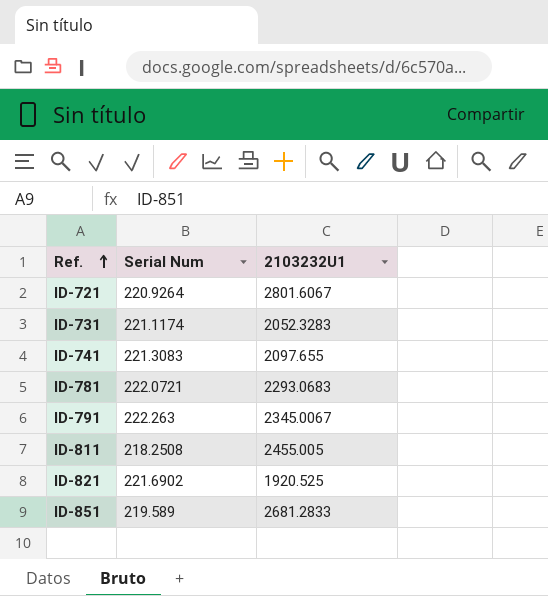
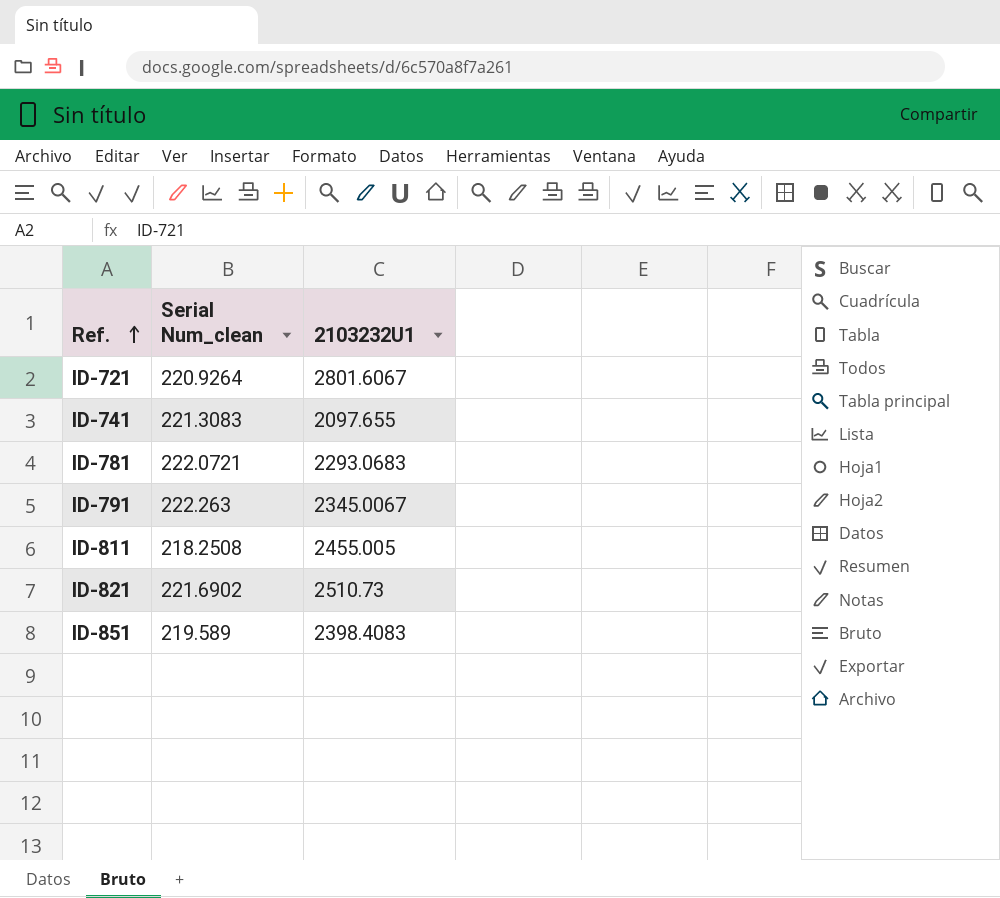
column name: Serial Num -> Serial Num_clean
row ID-731: 221.1174 | 2052.3283 -> none
ID-821 | 2103232U1: 1920.525 -> 2510.73
ID-851 | 2103232U1: 2681.2833 -> 2398.4083

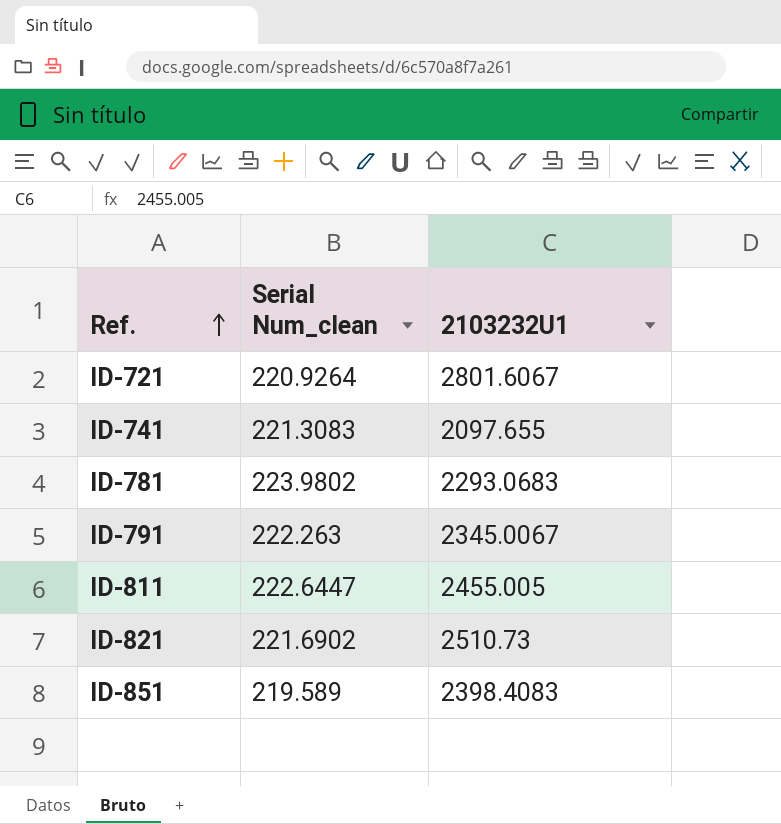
ID-781 | Serial Num_clean: 222.0721 -> 223.9802
ID-811 | Serial Num_clean: 218.2508 -> 222.6447

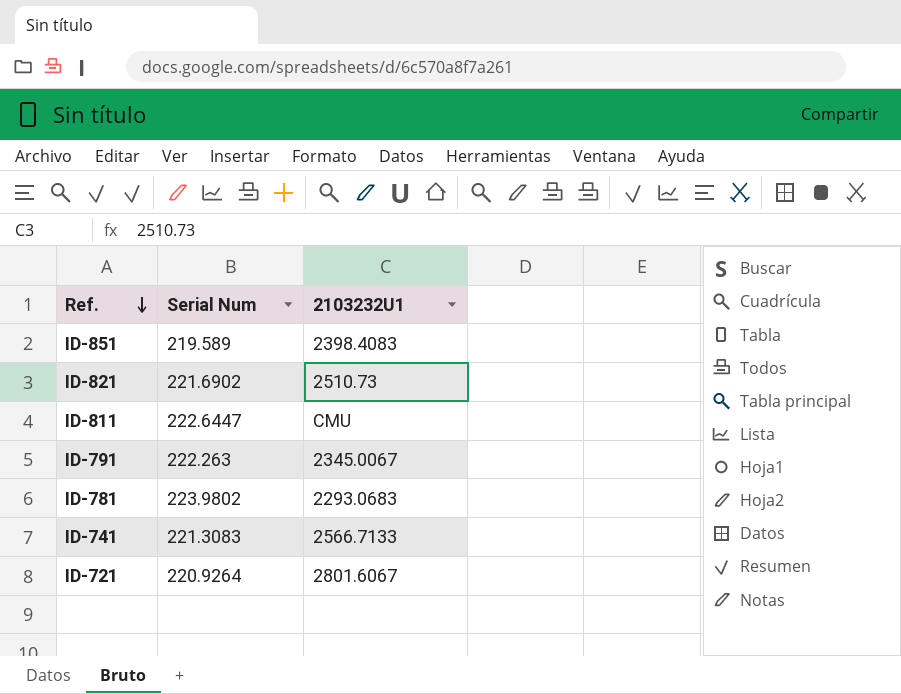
row order: Ref. ascending -> Ref. descending
column name: Serial Num_clean -> Serial Num
ID-811 | 2103232U1: 2455.005 -> CMU
ID-741 | 2103232U1: 2097.655 -> 2566.7133

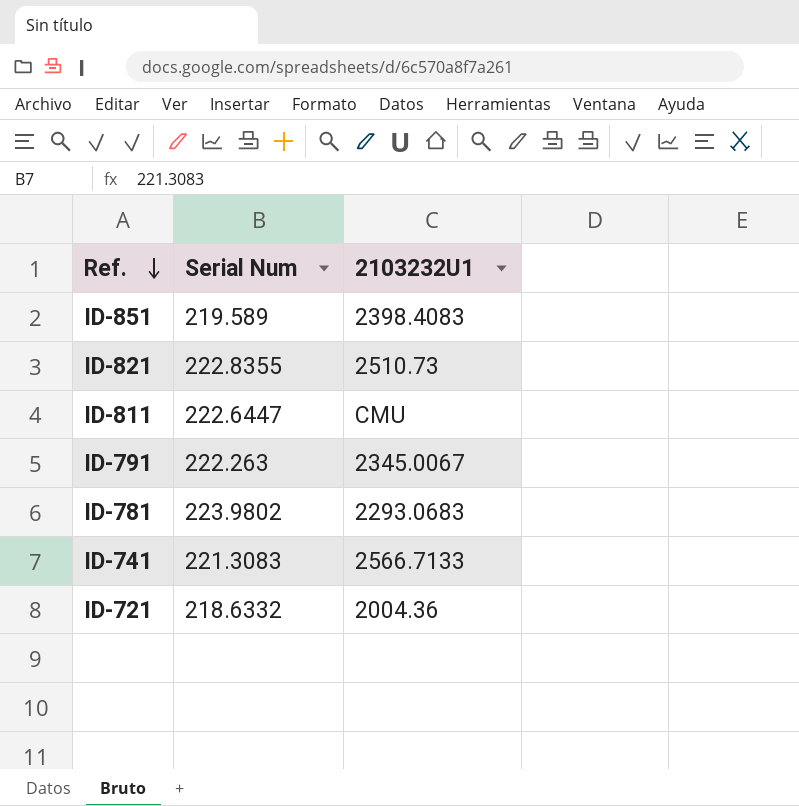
ID-821 | Serial Num: 221.6902 -> 222.8355
ID-721 | Serial Num: 220.9264 -> 218.6332
ID-721 | 2103232U1: 2801.6067 -> 2004.36

